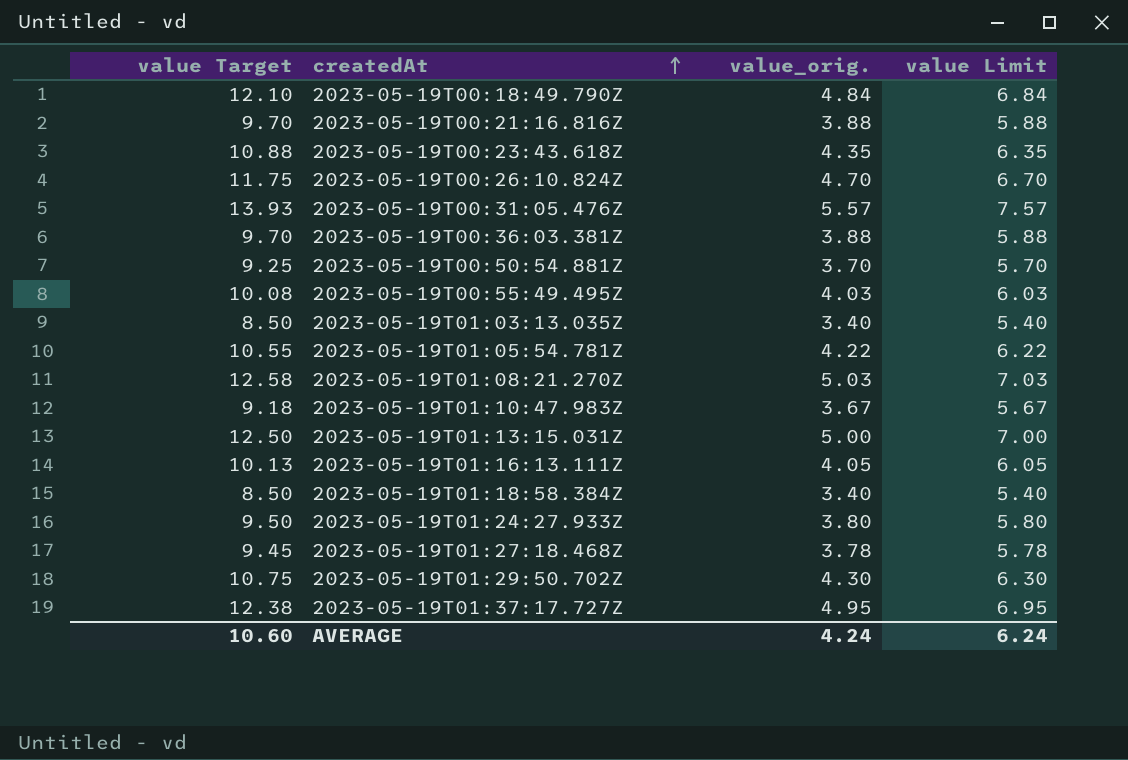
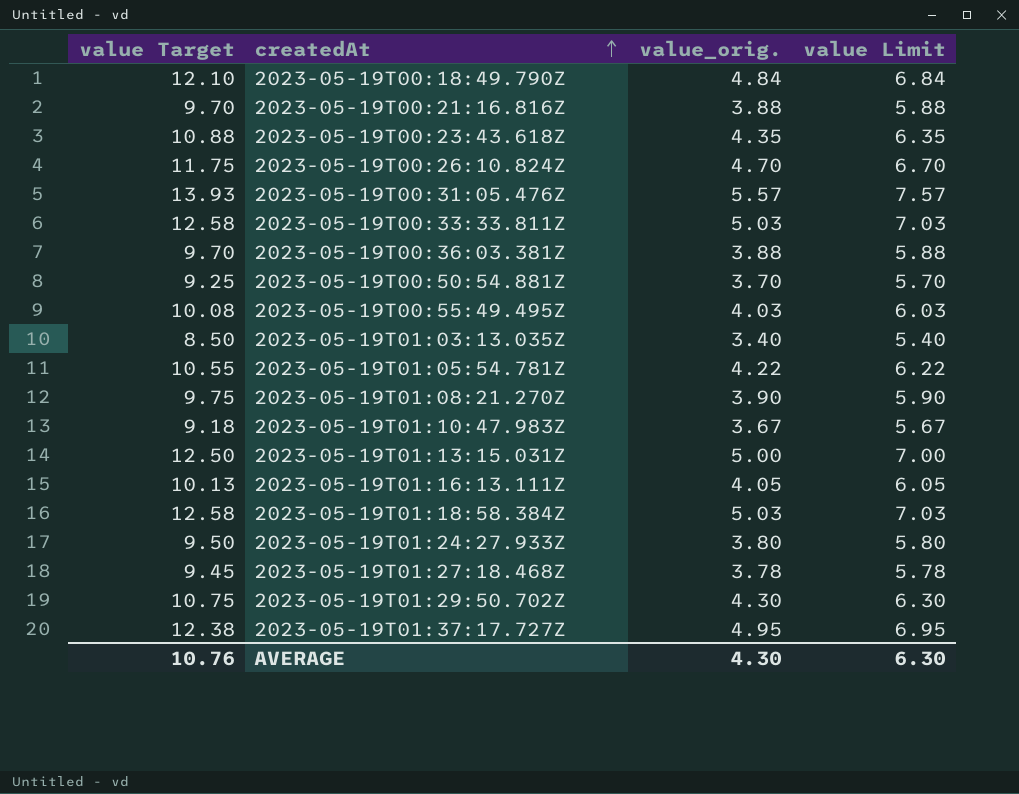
row 2023-05-19T00:33:33.811Z: none -> 12.58 | 5.03 | 7.03
2023-05-19T01:08:21.270Z | value Target: 12.58 -> 9.75
2023-05-19T01:08:21.270Z | value_orig.: 5.03 -> 3.90
2023-05-19T01:08:21.270Z | value Limit: 7.03 -> 5.90
2023-05-19T01:18:58.384Z | value Target: 8.50 -> 12.58
2023-05-19T01:18:58.384Z | value_orig.: 3.40 -> 5.03
2023-05-19T01:18:58.384Z | value Limit: 5.40 -> 7.03
AVERAGE | value Target: 10.60 -> 10.76
AVERAGE | value_orig.: 4.24 -> 4.30
AVERAGE | value Limit: 6.24 -> 6.30

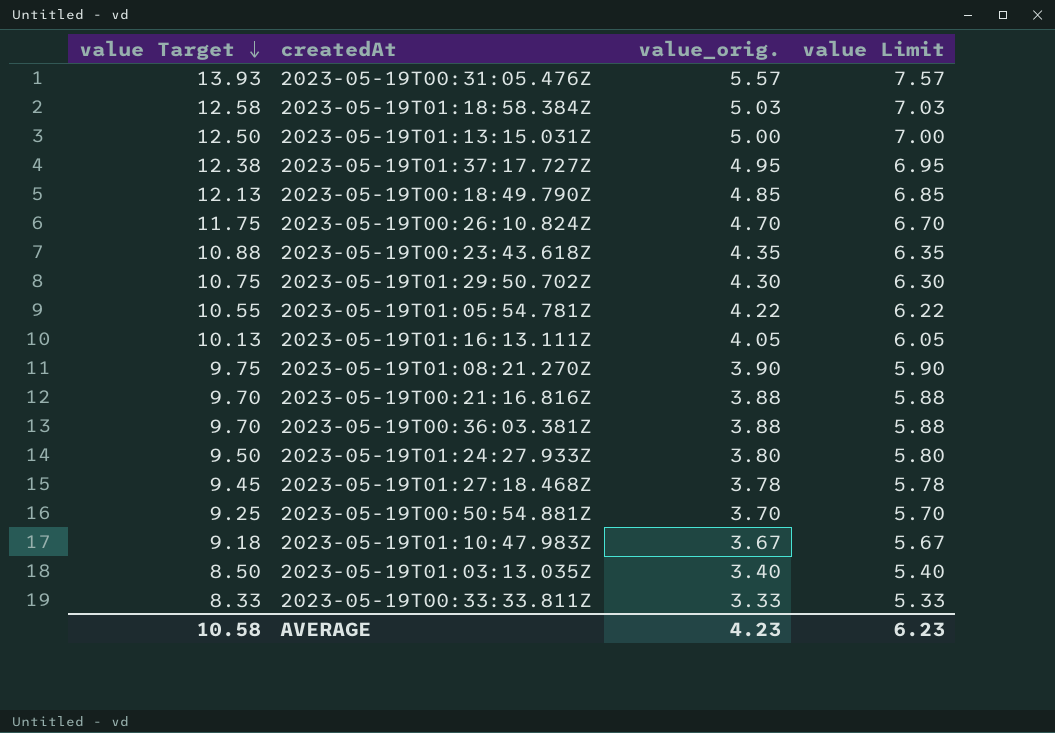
row order: createdAt ascending -> value Target descending
row 2023-05-19T00:55:49.495Z: 10.08 | 4.03 | 6.03 -> none
2023-05-19T00:18:49.790Z | value Target: 12.10 -> 12.13
2023-05-19T00:18:49.790Z | value_orig.: 4.84 -> 4.85
2023-05-19T00:18:49.790Z | value Limit: 6.84 -> 6.85
2023-05-19T00:33:33.811Z | value Target: 12.58 -> 8.33
2023-05-19T00:33:33.811Z | value_orig.: 5.03 -> 3.33
2023-05-19T00:33:33.811Z | value Limit: 7.03 -> 5.33
AVERAGE | value Target: 10.76 -> 10.58
AVERAGE | value_orig.: 4.30 -> 4.23
AVERAGE | value Limit: 6.30 -> 6.23

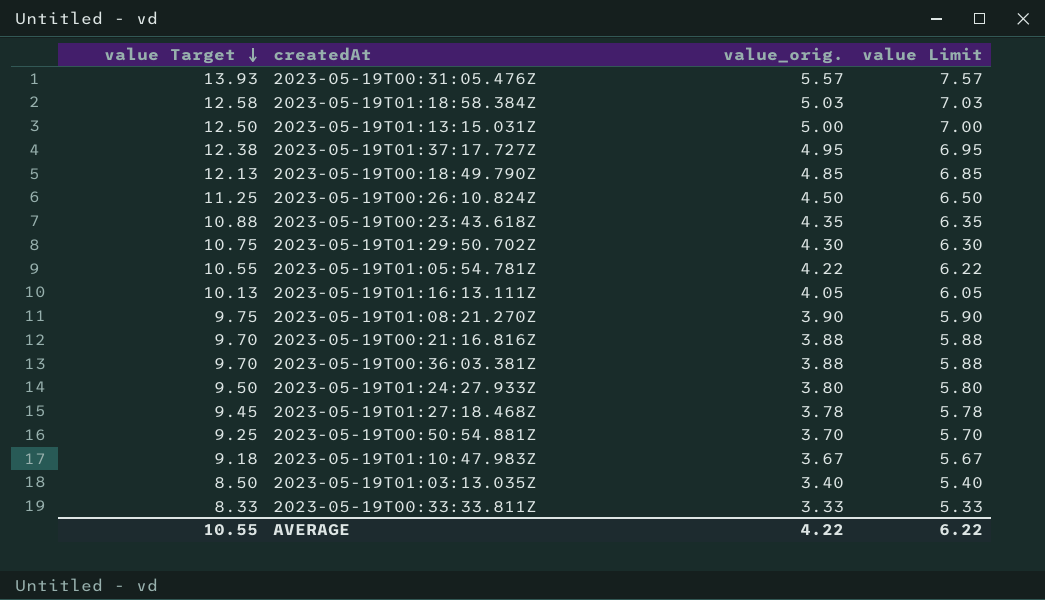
2023-05-19T00:26:10.824Z | value Target: 11.75 -> 11.25
2023-05-19T00:26:10.824Z | value_orig.: 4.70 -> 4.50
2023-05-19T00:26:10.824Z | value Limit: 6.70 -> 6.50
AVERAGE | value Target: 10.58 -> 10.55
AVERAGE | value_orig.: 4.23 -> 4.22
AVERAGE | value Limit: 6.23 -> 6.22

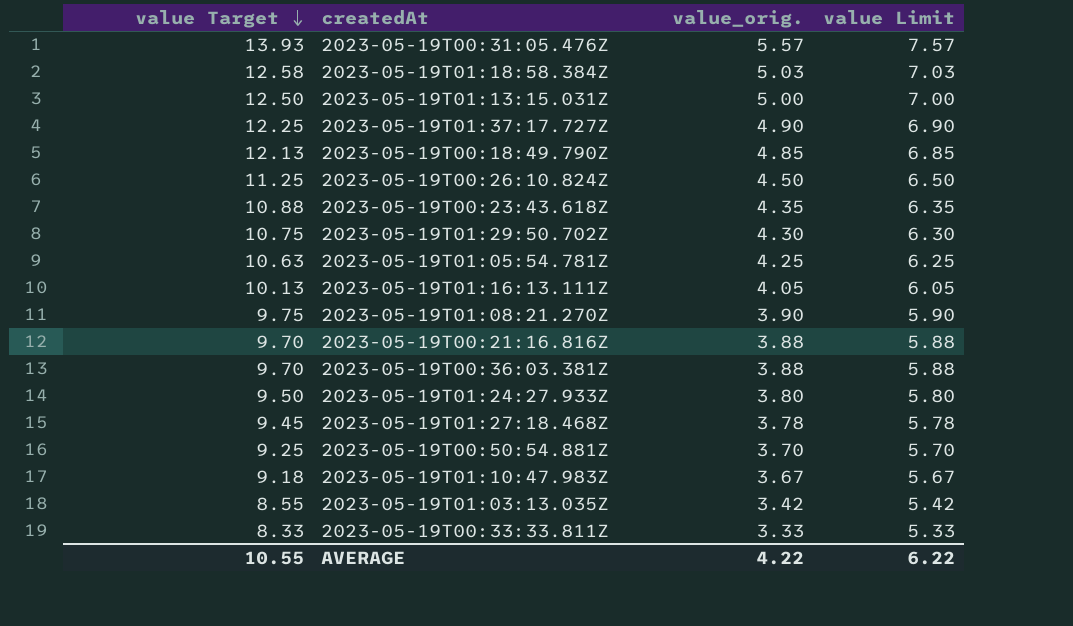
2023-05-19T01:37:17.727Z | value Target: 12.38 -> 12.25
2023-05-19T01:37:17.727Z | value_orig.: 4.95 -> 4.90
2023-05-19T01:37:17.727Z | value Limit: 6.95 -> 6.90
2023-05-19T01:05:54.781Z | value Target: 10.55 -> 10.63
2023-05-19T01:05:54.781Z | value_orig.: 4.22 -> 4.25
2023-05-19T01:05:54.781Z | value Limit: 6.22 -> 6.25
2023-05-19T01:03:13.035Z | value Target: 8.50 -> 8.55
2023-05-19T01:03:13.035Z | value_orig.: 3.40 -> 3.42
2023-05-19T01:03:13.035Z | value Limit: 5.40 -> 5.42

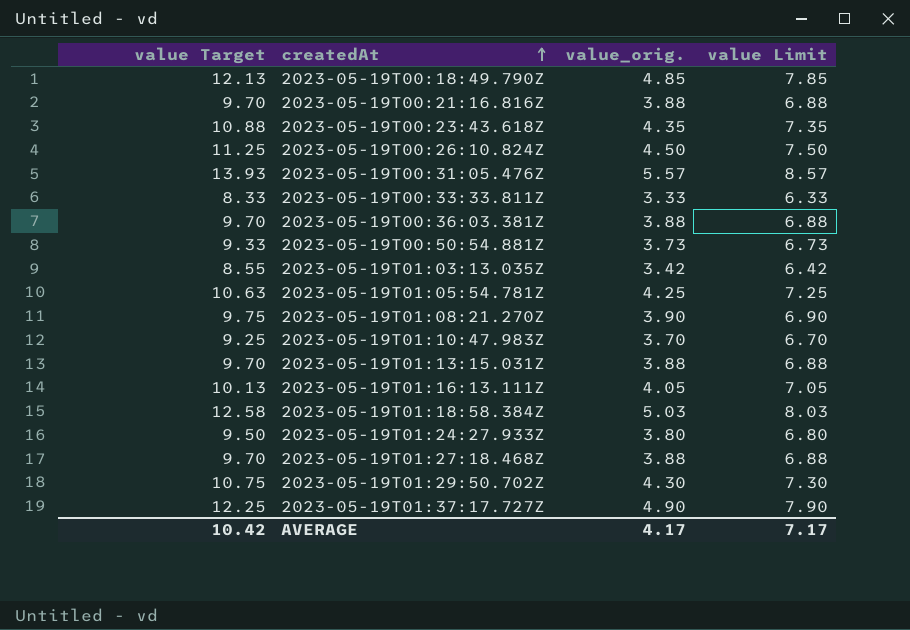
row order: value Target descending -> createdAt ascending
column value Limit | formula: [value_orig.] + 2 -> [value_orig.] + 3
2023-05-19T00:50:54.881Z | value Target: 9.25 -> 9.33
2023-05-19T00:50:54.881Z | value_orig.: 3.70 -> 3.73
2023-05-19T01:10:47.983Z | value Target: 9.18 -> 9.25
2023-05-19T01:10:47.983Z | value_orig.: 3.67 -> 3.70
2023-05-19T01:13:15.031Z | value Target: 12.50 -> 9.70
2023-05-19T01:13:15.031Z | value_orig.: 5.00 -> 3.88
2023-05-19T01:27:18.468Z | value Target: 9.45 -> 9.70
2023-05-19T01:27:18.468Z | value_orig.: 3.78 -> 3.88
AVERAGE | value Target: 10.55 -> 10.42
AVERAGE | value_orig.: 4.22 -> 4.17
AVERAGE | value Limit: 6.22 -> 7.17

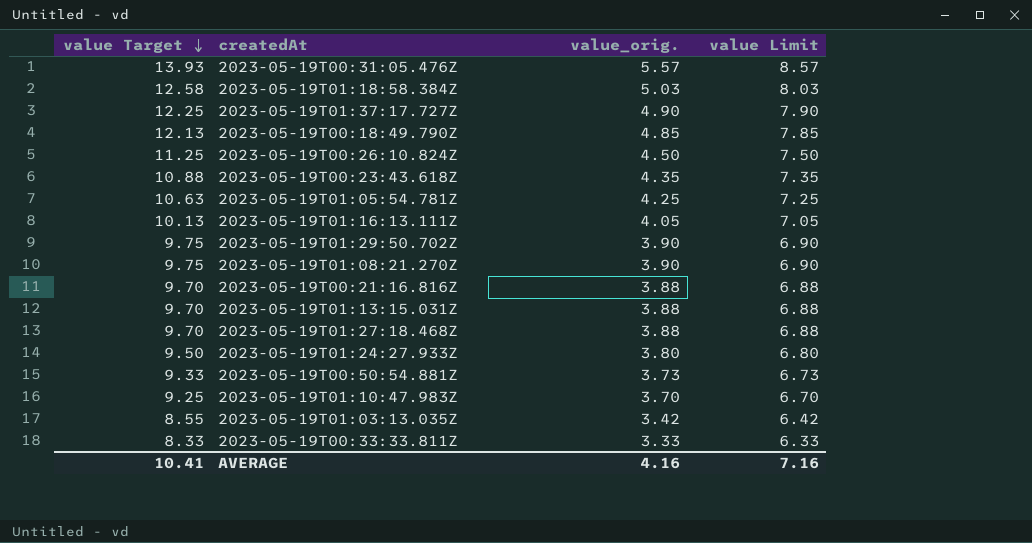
row order: createdAt ascending -> value Target descending
row 2023-05-19T00:36:03.381Z: 9.70 | 3.88 | 6.88 -> none
2023-05-19T01:29:50.702Z | value Target: 10.75 -> 9.75
2023-05-19T01:29:50.702Z | value_orig.: 4.30 -> 3.90
2023-05-19T01:29:50.702Z | value Limit: 7.30 -> 6.90
AVERAGE | value Target: 10.42 -> 10.41
AVERAGE | value_orig.: 4.17 -> 4.16
AVERAGE | value Limit: 7.17 -> 7.16

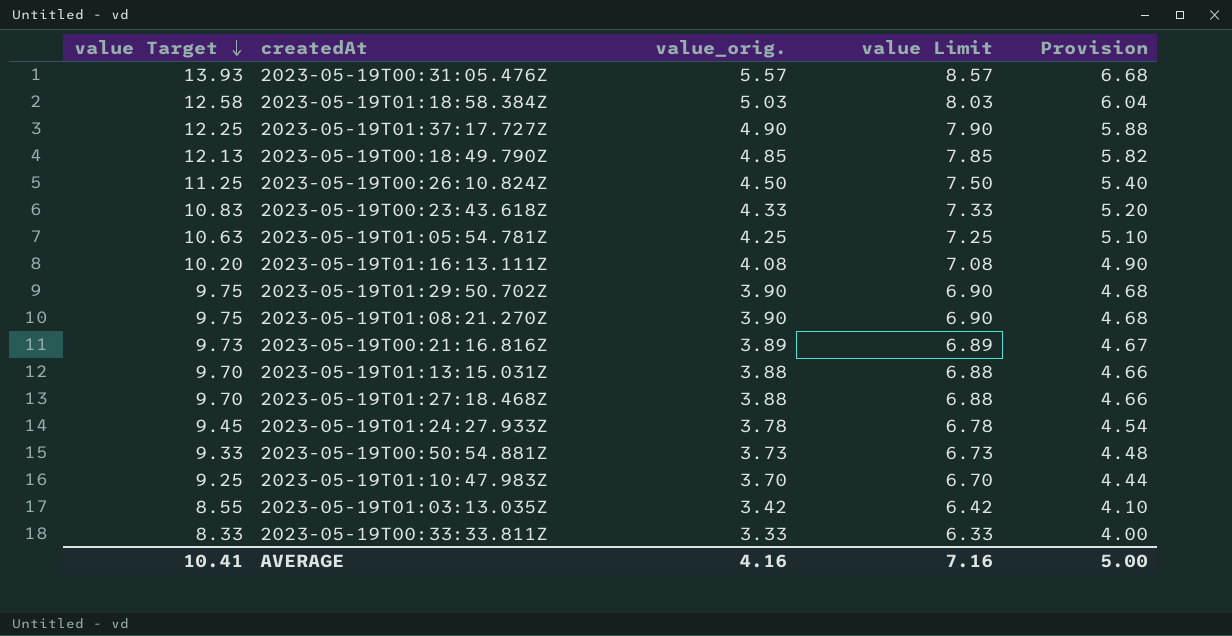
column Provision | formula: none -> [value_orig.] * 1.2
2023-05-19T00:23:43.618Z | value Target: 10.88 -> 10.83
2023-05-19T00:23:43.618Z | value_orig.: 4.35 -> 4.33
2023-05-19T00:23:43.618Z | value Limit: 7.35 -> 7.33
2023-05-19T01:16:13.111Z | value Target: 10.13 -> 10.20
2023-05-19T01:16:13.111Z | value_orig.: 4.05 -> 4.08
2023-05-19T01:16:13.111Z | value Limit: 7.05 -> 7.08
2023-05-19T00:21:16.816Z | value Target: 9.70 -> 9.73
2023-05-19T00:21:16.816Z | value_orig.: 3.88 -> 3.89
2023-05-19T00:21:16.816Z | value Limit: 6.88 -> 6.89
2023-05-19T01:24:27.933Z | value Target: 9.50 -> 9.45
2023-05-19T01:24:27.933Z | value_orig.: 3.80 -> 3.78
2023-05-19T01:24:27.933Z | value Limit: 6.80 -> 6.78

